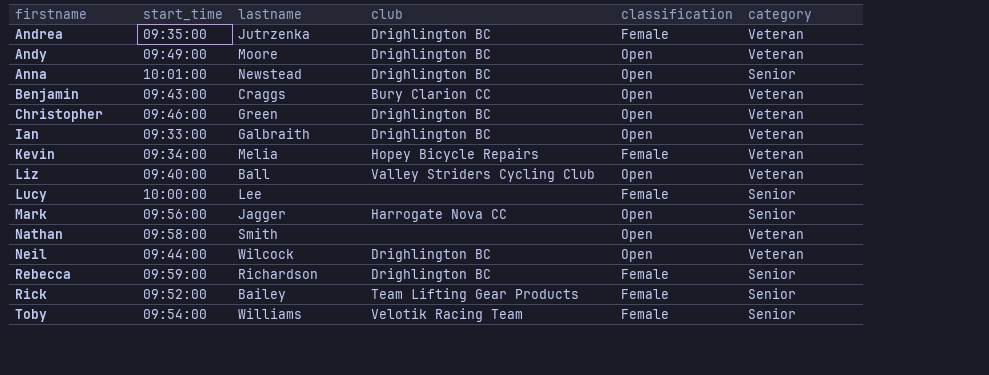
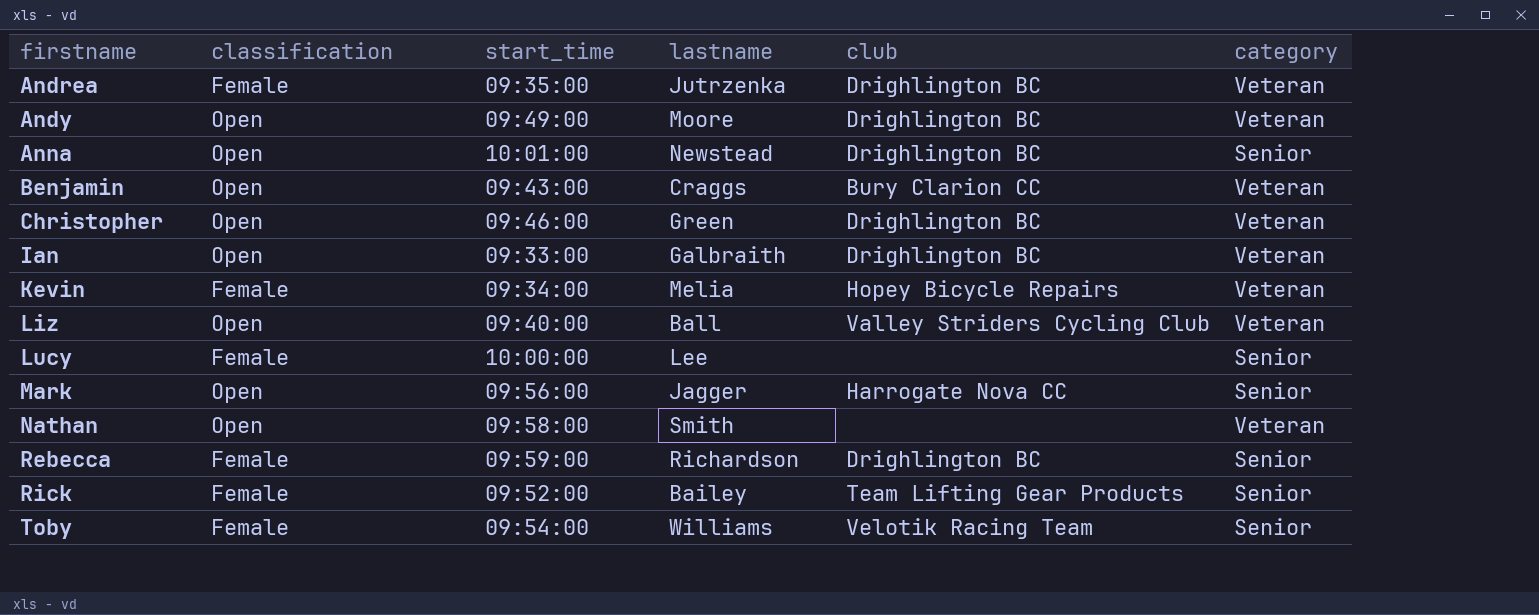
column classification | position: 5 -> 2
row Neil: 09:44:00 | Wilcock | Drighlington BC | Open | Veteran -> none

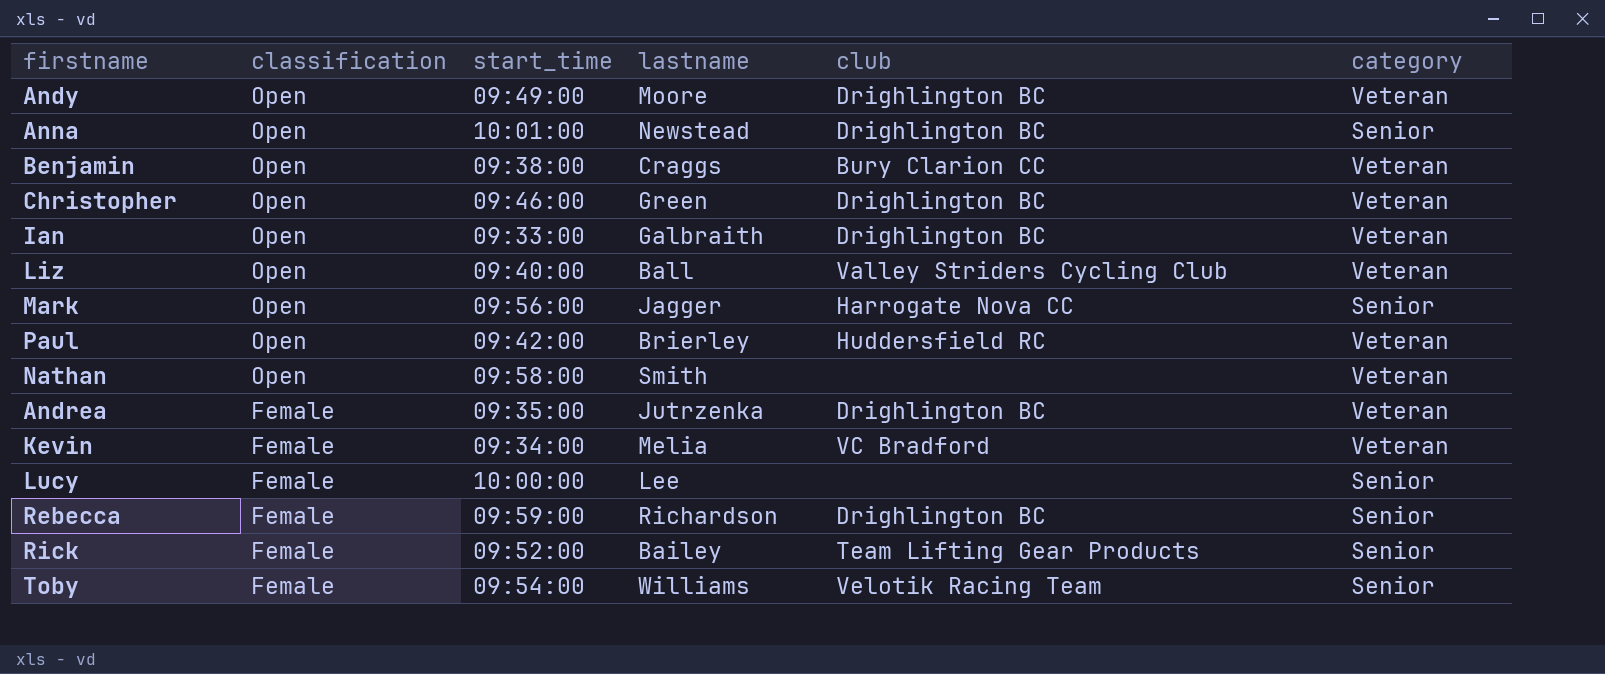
row order: firstname ascending -> classification descending
Benjamin | start_time: 09:43:00 -> 09:38:00
row Paul: none -> Open | 09:42:00 | Brierley | Huddersfield RC | Veteran
Kevin | club: Hopey Bicycle Repairs -> VC Bradford

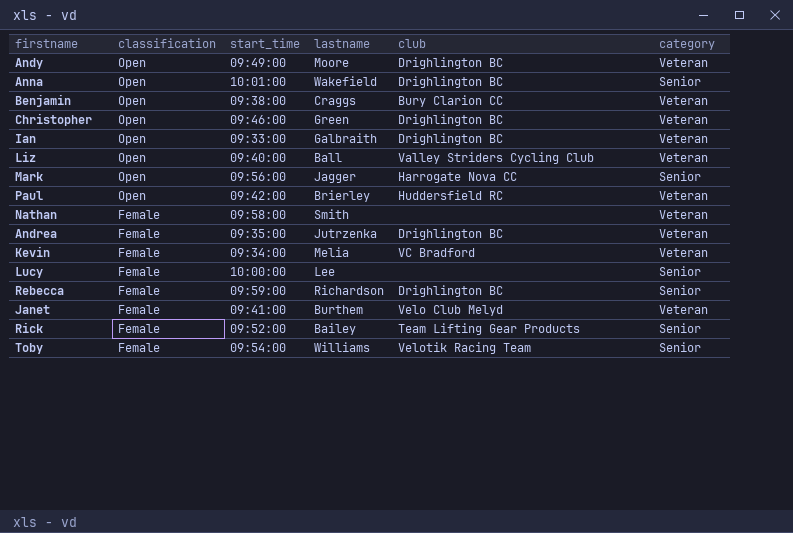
Anna | lastname: Newstead -> Wakefield
Nathan | classification: Open -> Female
row Janet: none -> Female | 09:41:00 | Burthem | Velo Club Melyd | Veteran

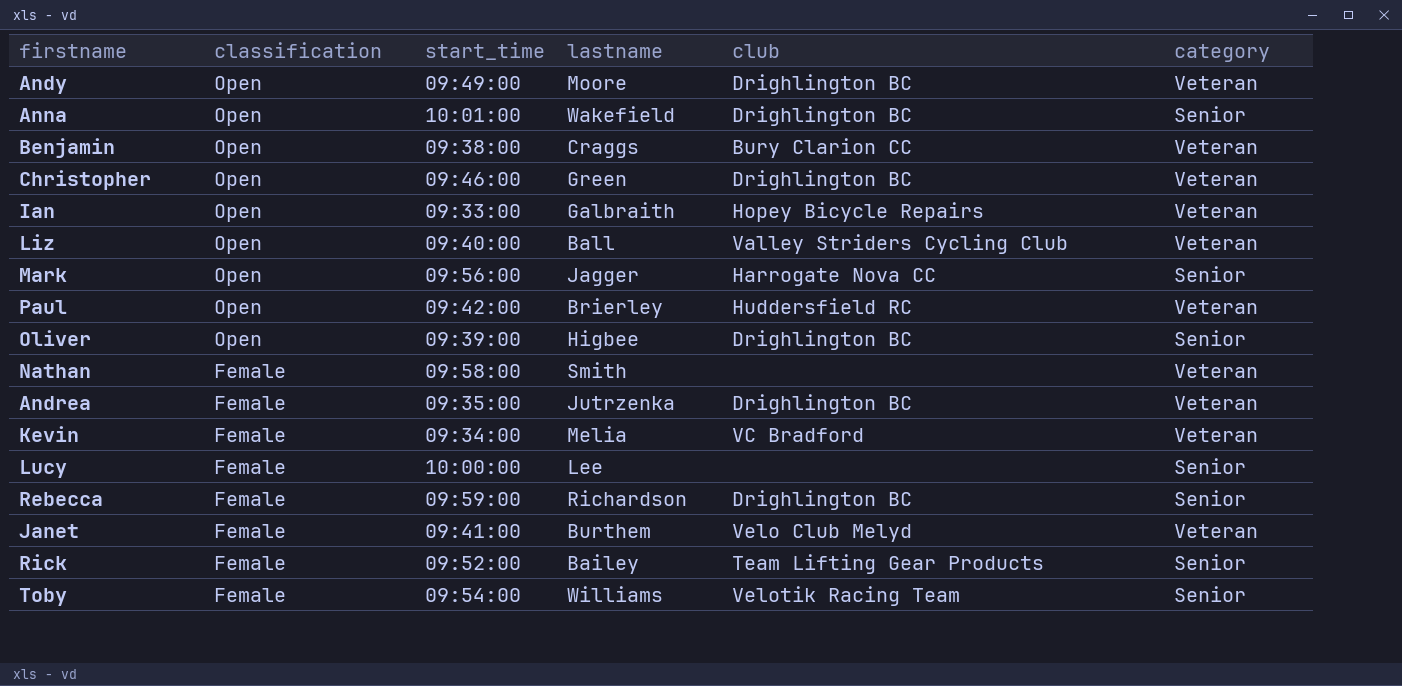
Ian | club: Drighlington BC -> Hopey Bicycle Repairs
row Oliver: none -> Open | 09:39:00 | Higbee | Drighlington BC | Senior

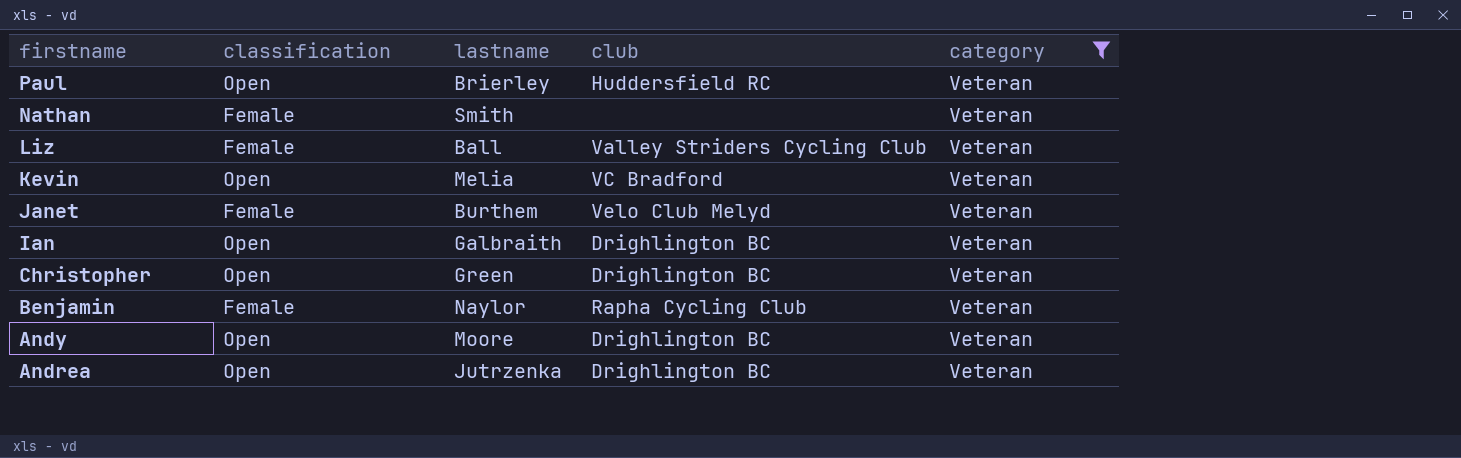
filter: none -> category = Veteran
row order: classification descending -> firstname descending
column start_time | position: 3 -> none
Liz | classification: Open -> Female
Kevin | classification: Female -> Open
Ian | club: Hopey Bicycle Repairs -> Drighlington BC
Benjamin | classification: Open -> Female
Benjamin | lastname: Craggs -> Naylor
Benjamin | club: Bury Clarion CC -> Rapha Cycling Club
Andrea | classification: Female -> Open

